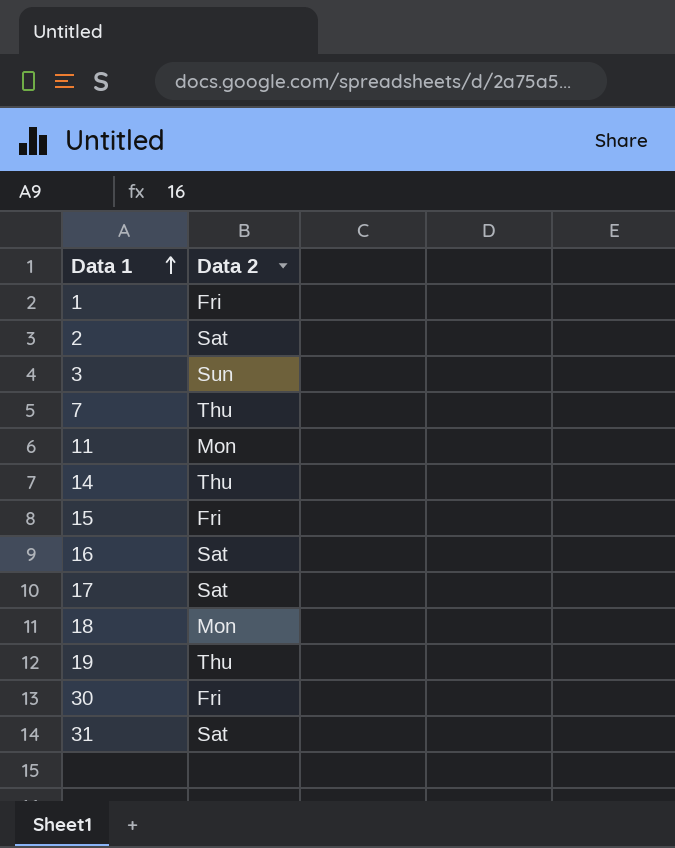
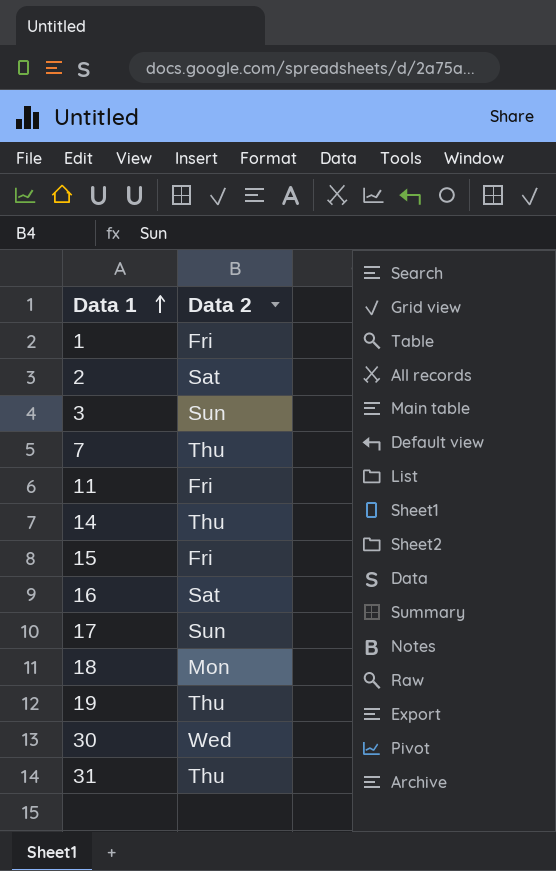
11 | Data 2: Mon -> Fri
17 | Data 2: Sat -> Sun
30 | Data 2: Fri -> Wed
31 | Data 2: Sat -> Thu

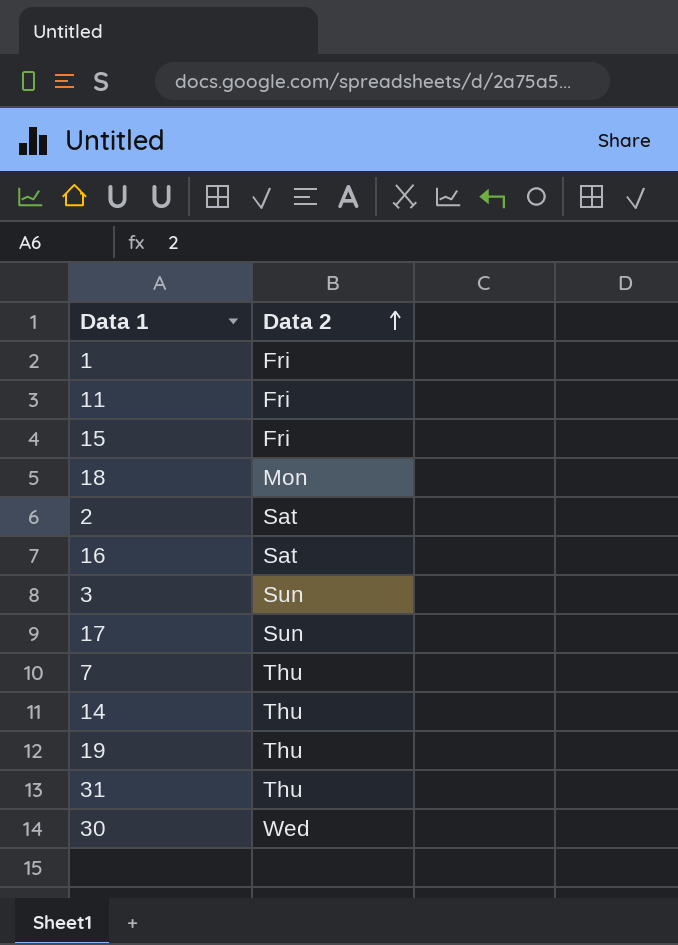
row order: Data 1 ascending -> Data 2 ascending

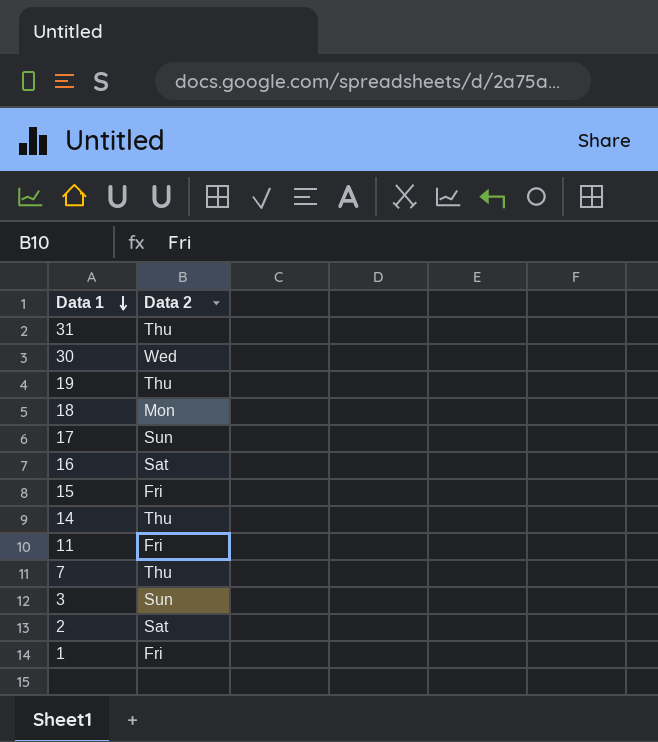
row order: Data 2 ascending -> Data 1 descending

